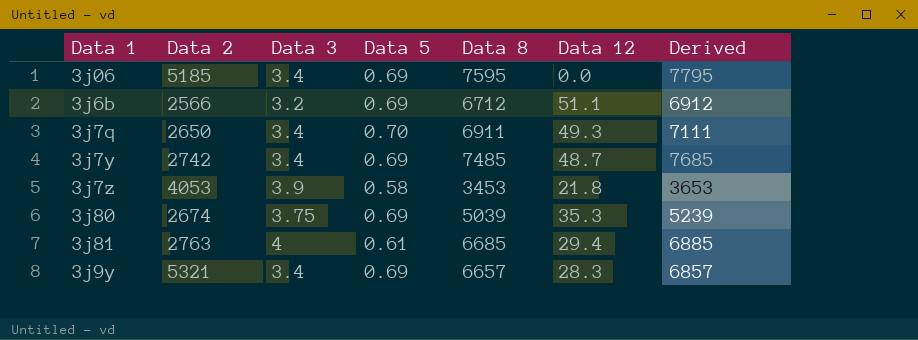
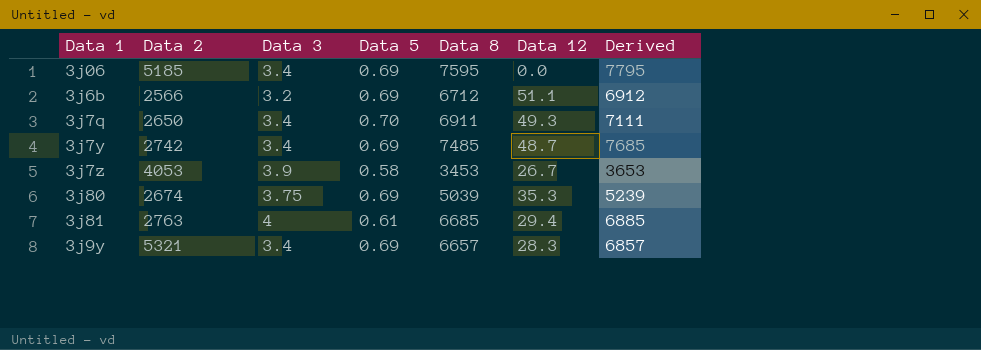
3j7z | Data 12: 21.8 -> 26.7

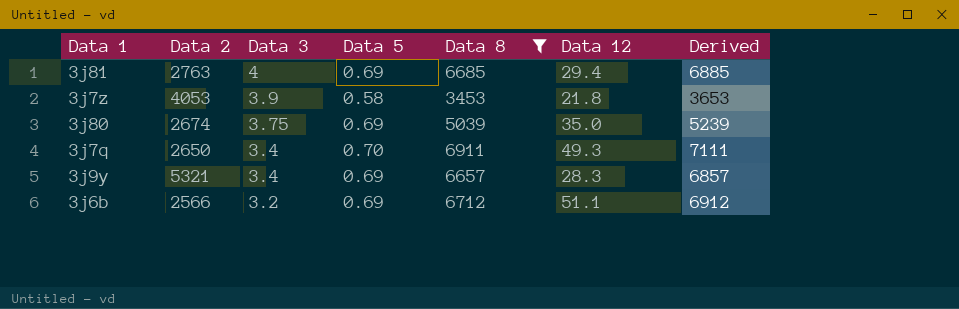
filter: none -> Data 8 <= 6911
row order: none -> Data 3 descending
3j81 | Data 5: 0.61 -> 0.69
3j7z | Data 12: 26.7 -> 21.8
3j80 | Data 12: 35.3 -> 35.0

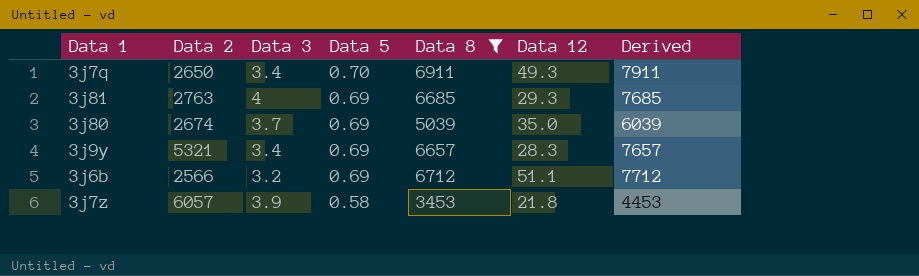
row order: Data 3 descending -> Data 5 descending
column Derived | formula: [Data 8] + 200 -> [Data 8] + 1000
3j81 | Data 12: 29.4 -> 29.3
3j80 | Data 3: 3.75 -> 3.7
3j7z | Data 2: 4053 -> 6057

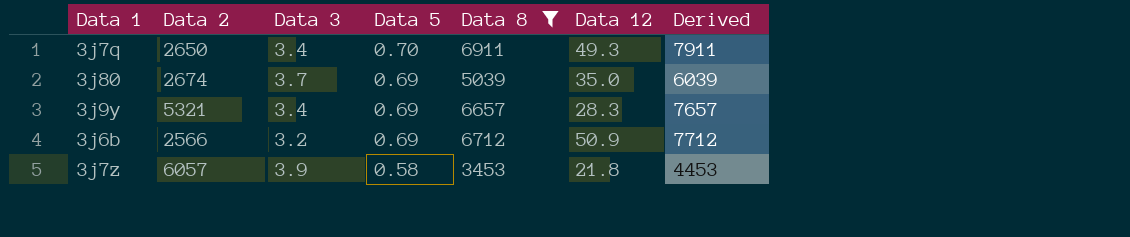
row 3j81: 2763 | 4 | 0.69 | 6685 | 29.3 | 7685 -> none
3j6b | Data 12: 51.1 -> 50.9

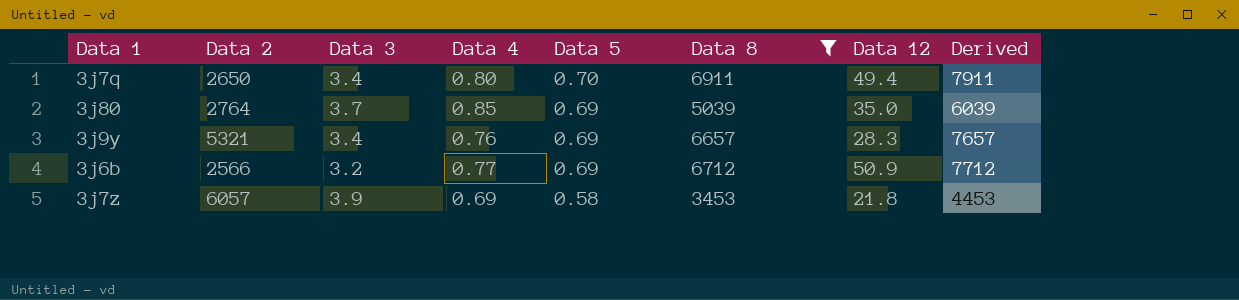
column Data 4 | position: none -> 4
3j7q | Data 12: 49.3 -> 49.4
3j80 | Data 2: 2674 -> 2764

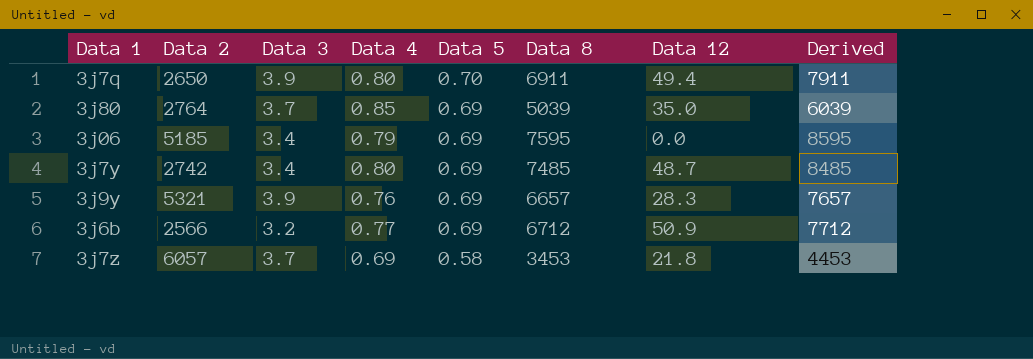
filter: Data 8 <= 6911 -> none
3j7q | Data 3: 3.4 -> 3.9
3j9y | Data 3: 3.4 -> 3.9
3j7z | Data 3: 3.9 -> 3.7

